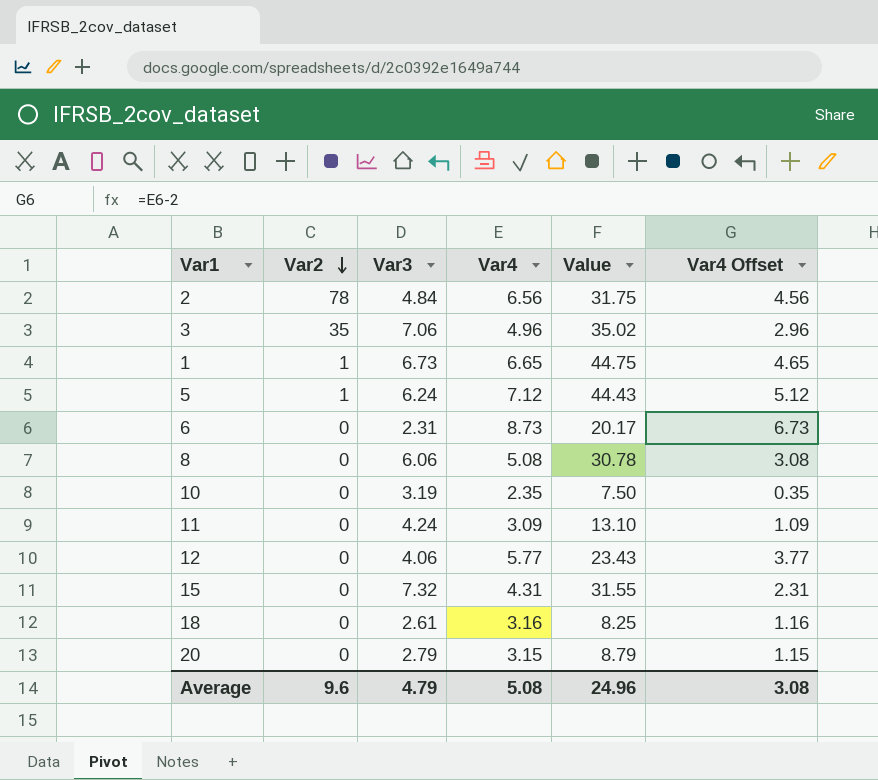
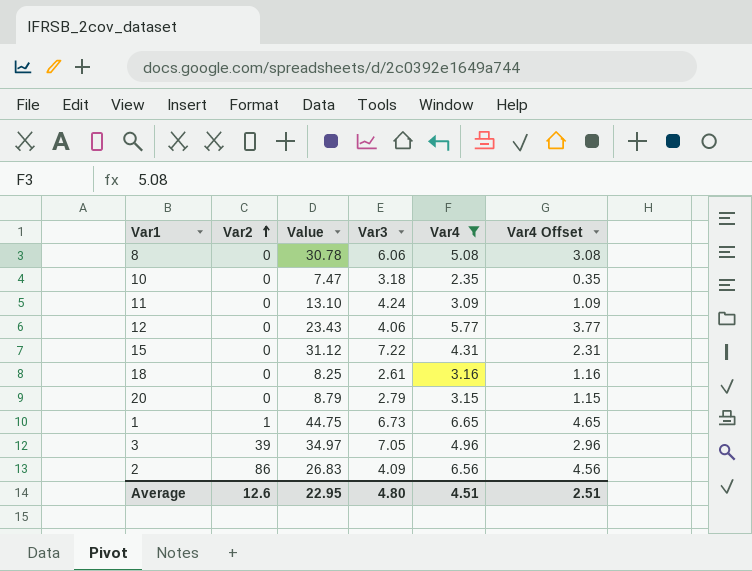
filter: none -> Var4 <= 6.65
row order: Var2 descending -> Var2 ascending
column Value | position: 5 -> 3
10 | Value: 7.50 -> 7.47
10 | Var3: 3.19 -> 3.18
15 | Value: 31.55 -> 31.12
15 | Var3: 7.32 -> 7.22
3 | Var2: 35 -> 39
3 | Value: 35.02 -> 34.97
3 | Var3: 7.06 -> 7.05
2 | Var2: 78 -> 86
2 | Value: 31.75 -> 26.83
2 | Var3: 4.84 -> 4.09
Average | Var2: 9.6 -> 12.6
Average | Value: 24.96 -> 22.95
Average | Var3: 4.79 -> 4.80
Average | Var4: 5.08 -> 4.51
Average | Var4 Offset: 3.08 -> 2.51

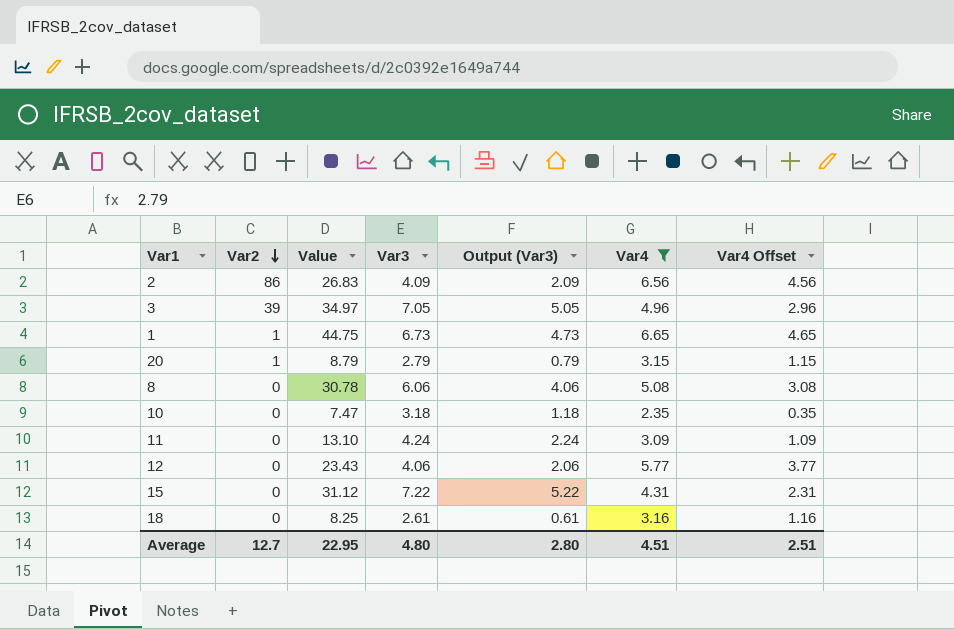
row order: Var2 ascending -> Var2 descending
column Output (Var3) | formula: none -> [Var3] - 2
20 | Var2: 0 -> 1
Average | Var2: 12.6 -> 12.7

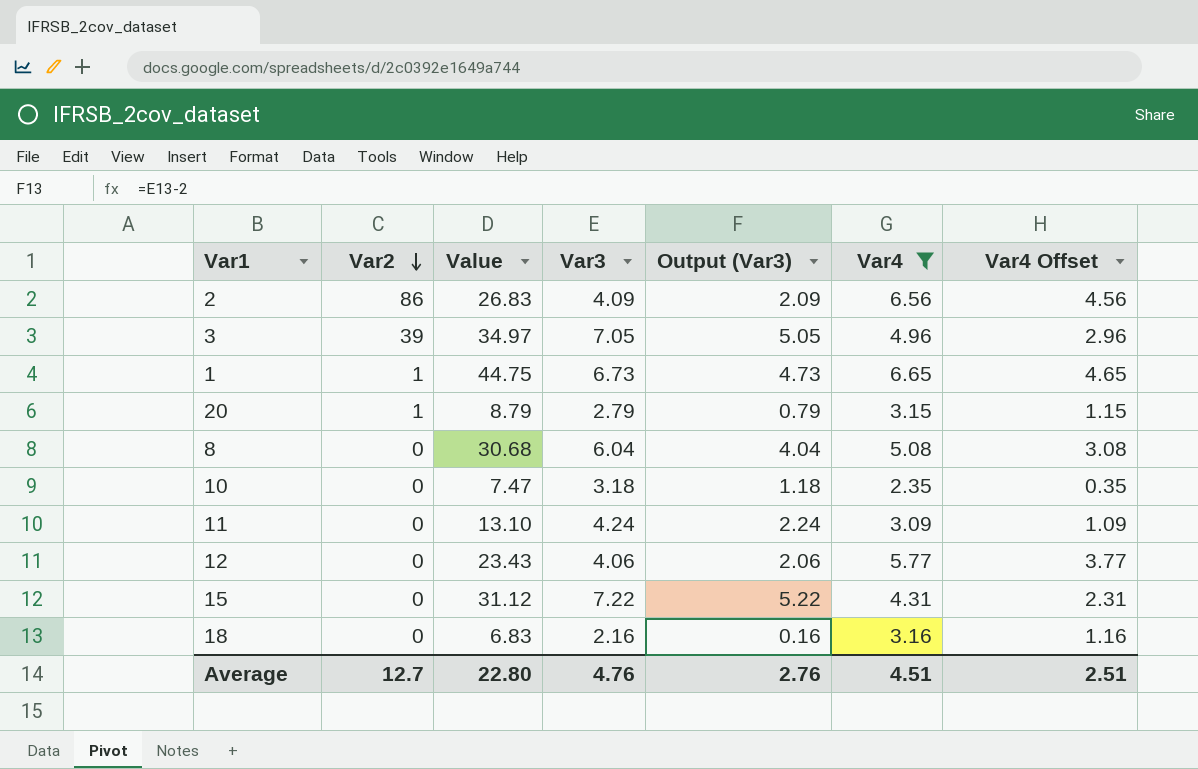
8 | Value: 30.78 -> 30.68
8 | Var3: 6.06 -> 6.04
8 | Output (Var3): 4.06 -> 4.04
18 | Value: 8.25 -> 6.83
18 | Var3: 2.61 -> 2.16
18 | Output (Var3): 0.61 -> 0.16
Average | Value: 22.95 -> 22.80
Average | Var3: 4.80 -> 4.76
Average | Output (Var3): 2.80 -> 2.76

